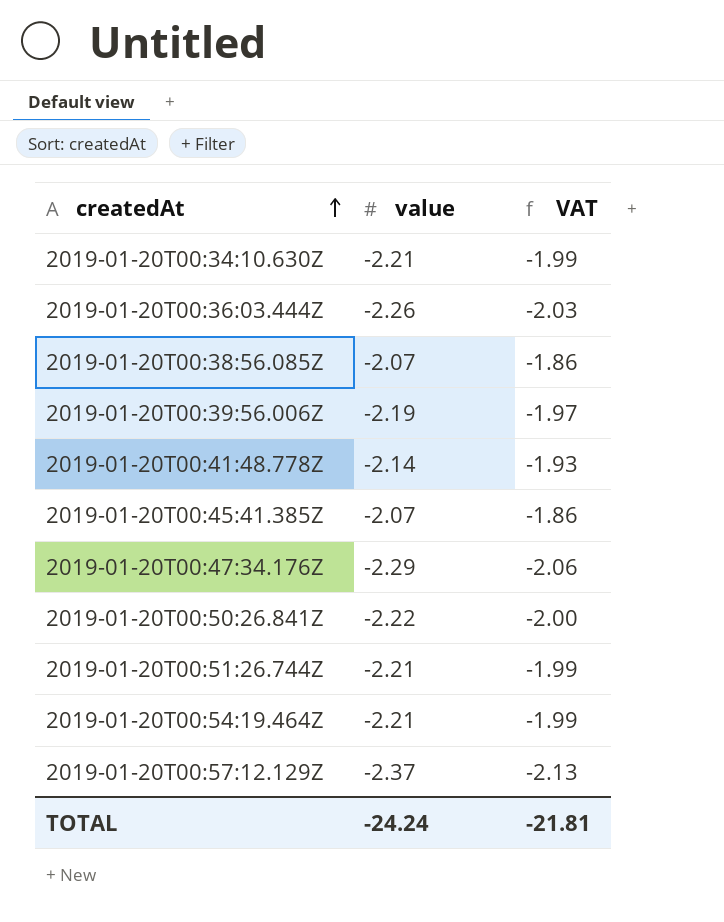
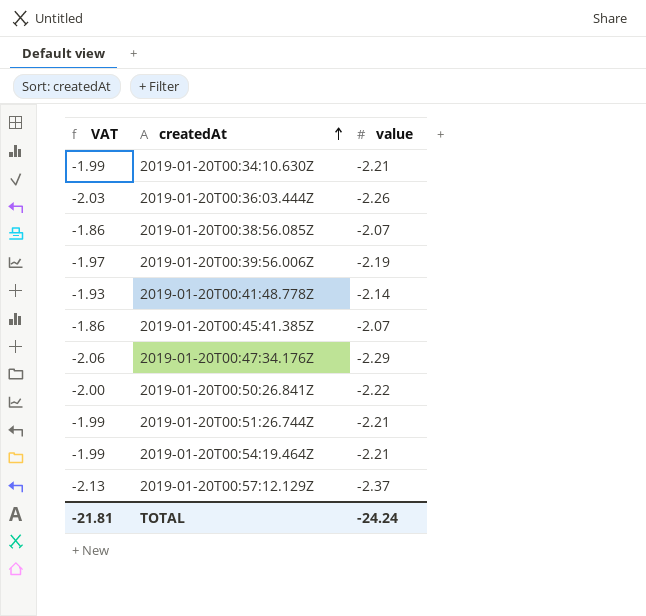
column VAT | position: 3 -> 1

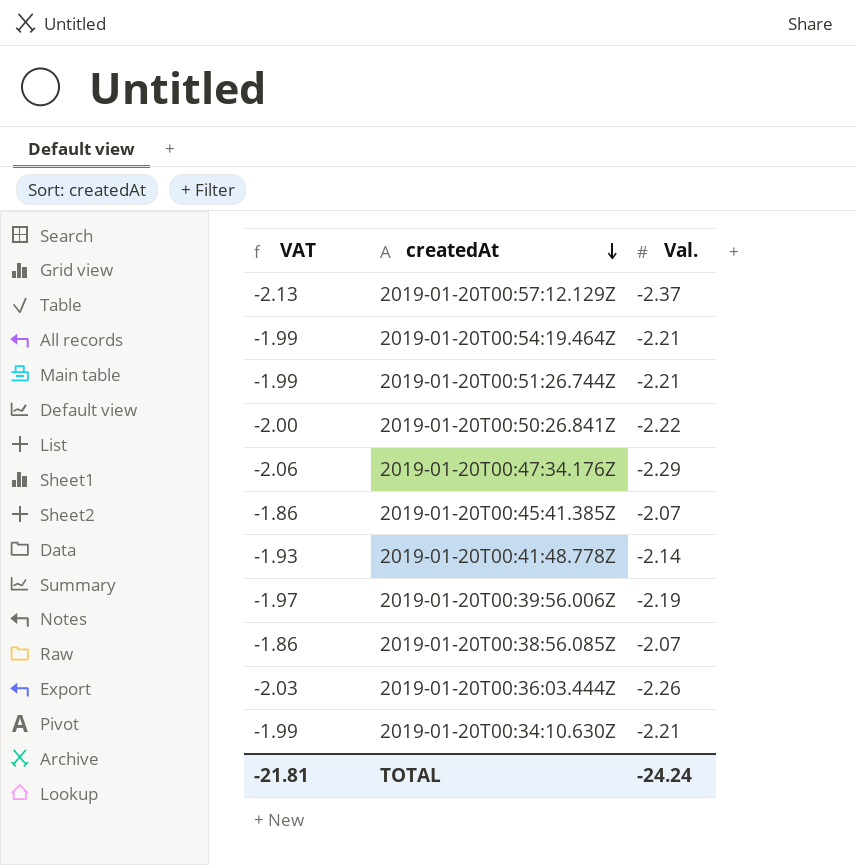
row order: createdAt ascending -> createdAt descending
column name: value -> Val.

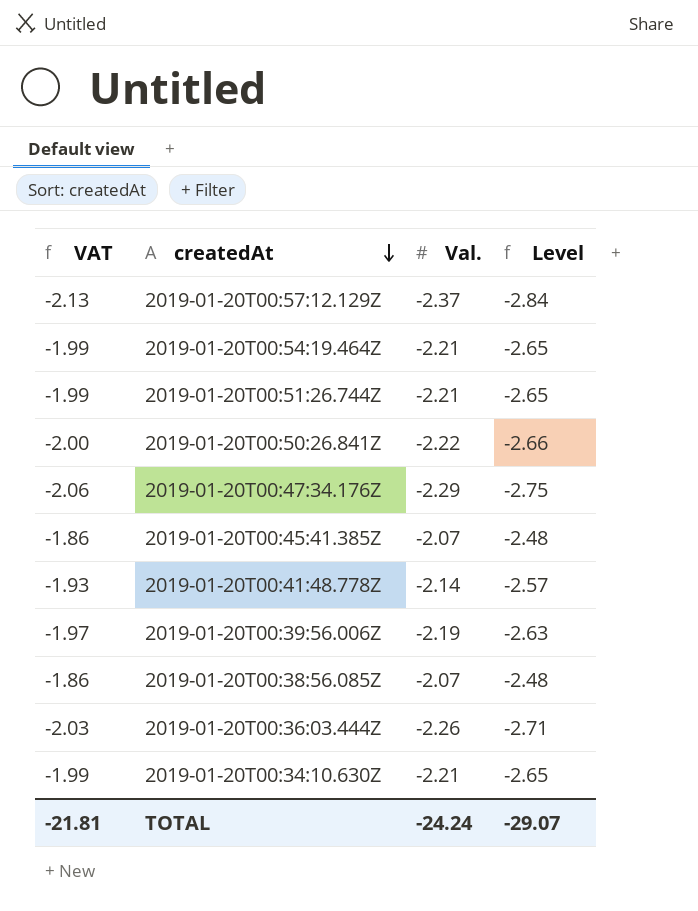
column Level | formula: none -> [Val.] * 1.2

